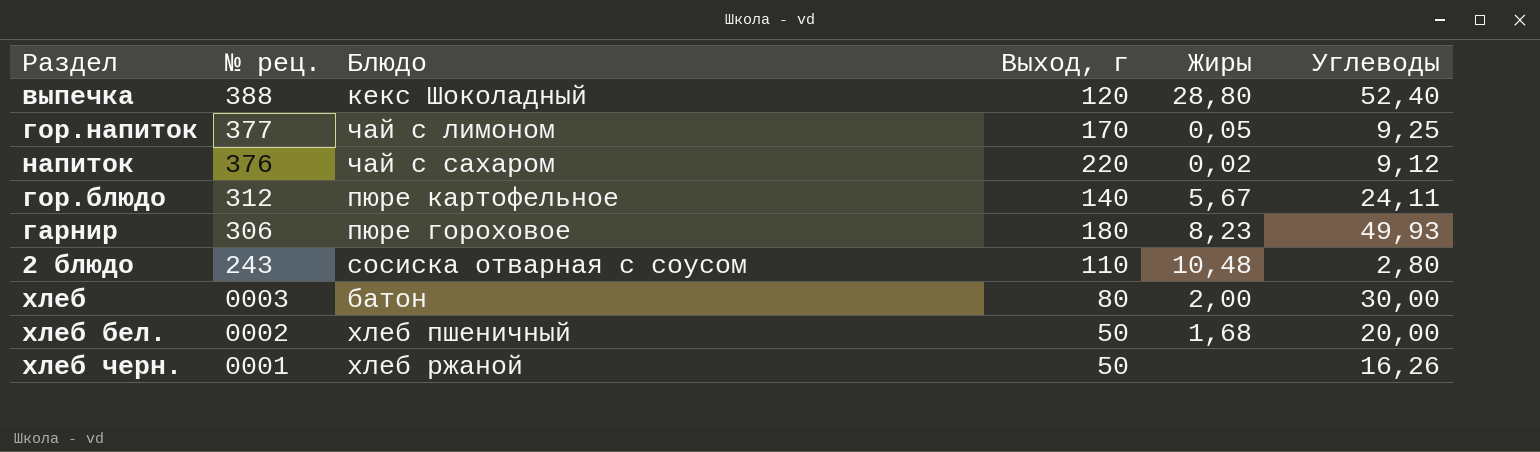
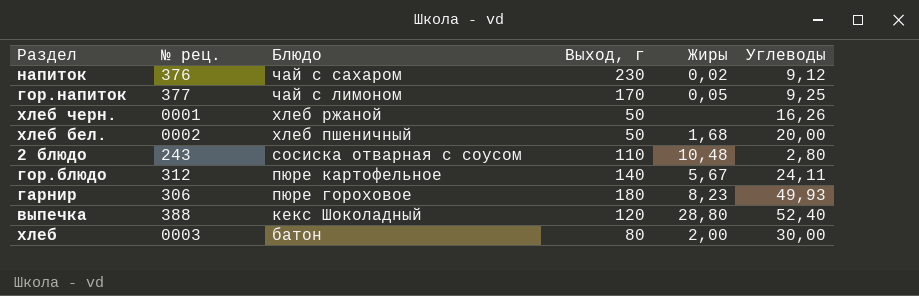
row order: № рец. descending -> Блюдо descending
напиток | Выход, г: 220 -> 230

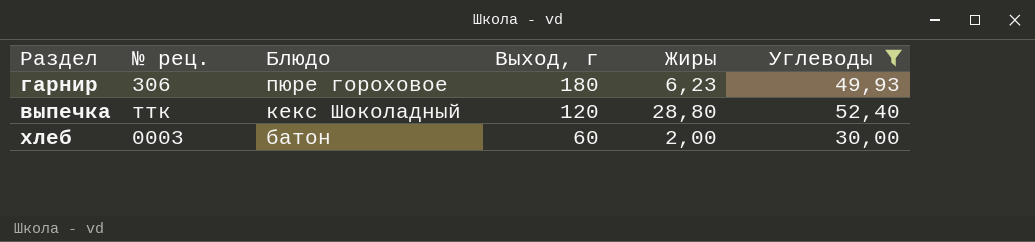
filter: none -> Углеводы >= 30,00
гарнир | Жиры: 8,23 -> 6,23
выпечка | № рец.: 388 -> ттк
хлеб | Выход, г: 80 -> 60

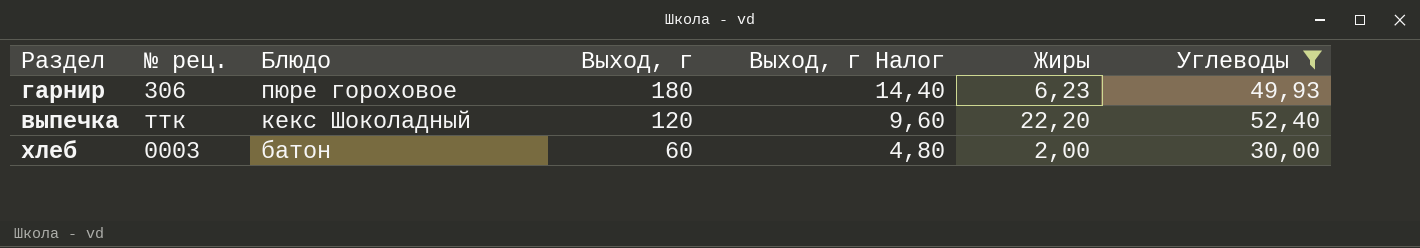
column Выход, г Налог | formula: none -> [Выход, г] * 0,08
выпечка | Жиры: 28,80 -> 22,20

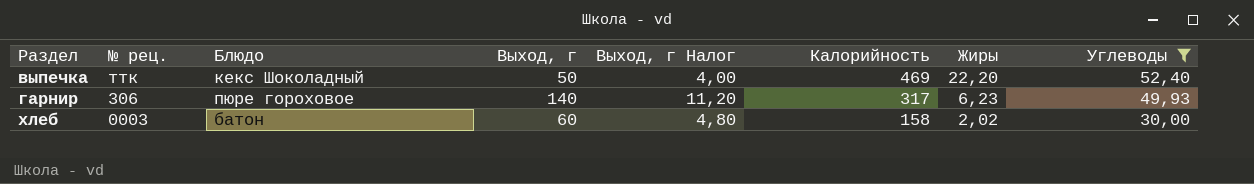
row order: Блюдо descending -> Раздел ascending
column Калорийность | position: none -> 6
выпечка | Выход, г: 120 -> 50
выпечка | Выход, г Налог: 9,60 -> 4,00
гарнир | Выход, г: 180 -> 140
гарнир | Выход, г Налог: 14,40 -> 11,20
хлеб | Жиры: 2,00 -> 2,02

